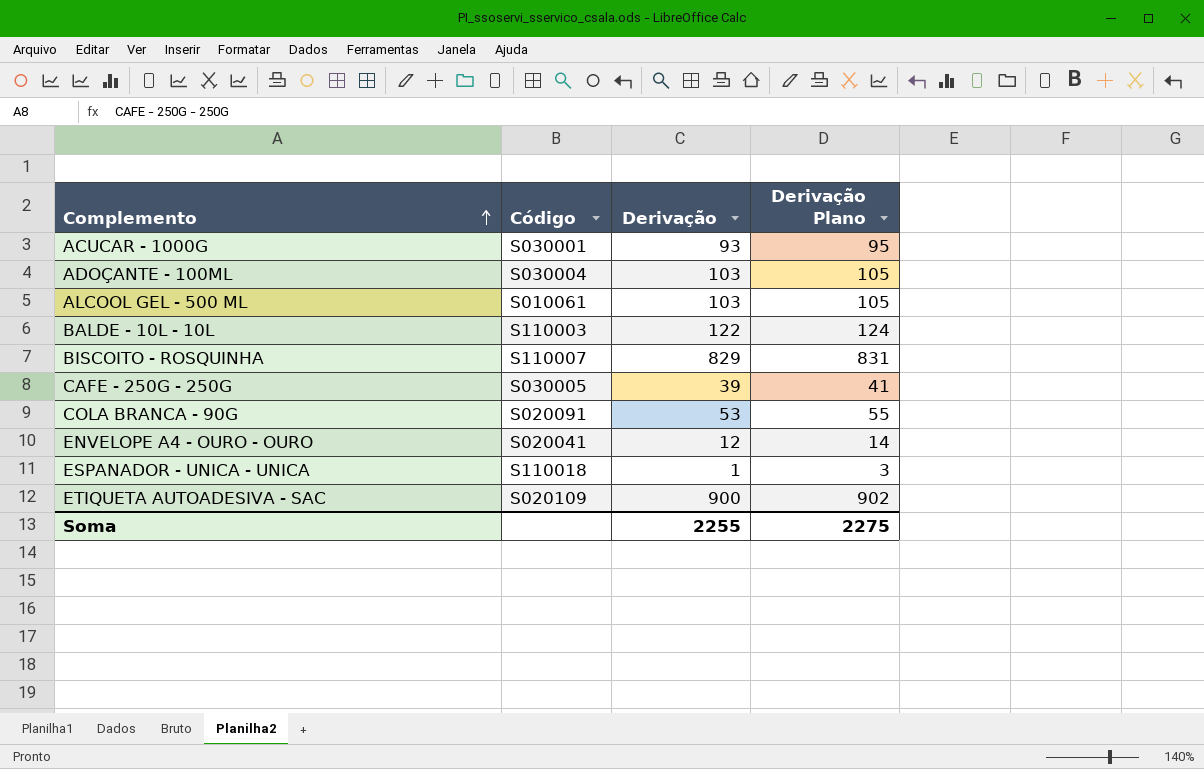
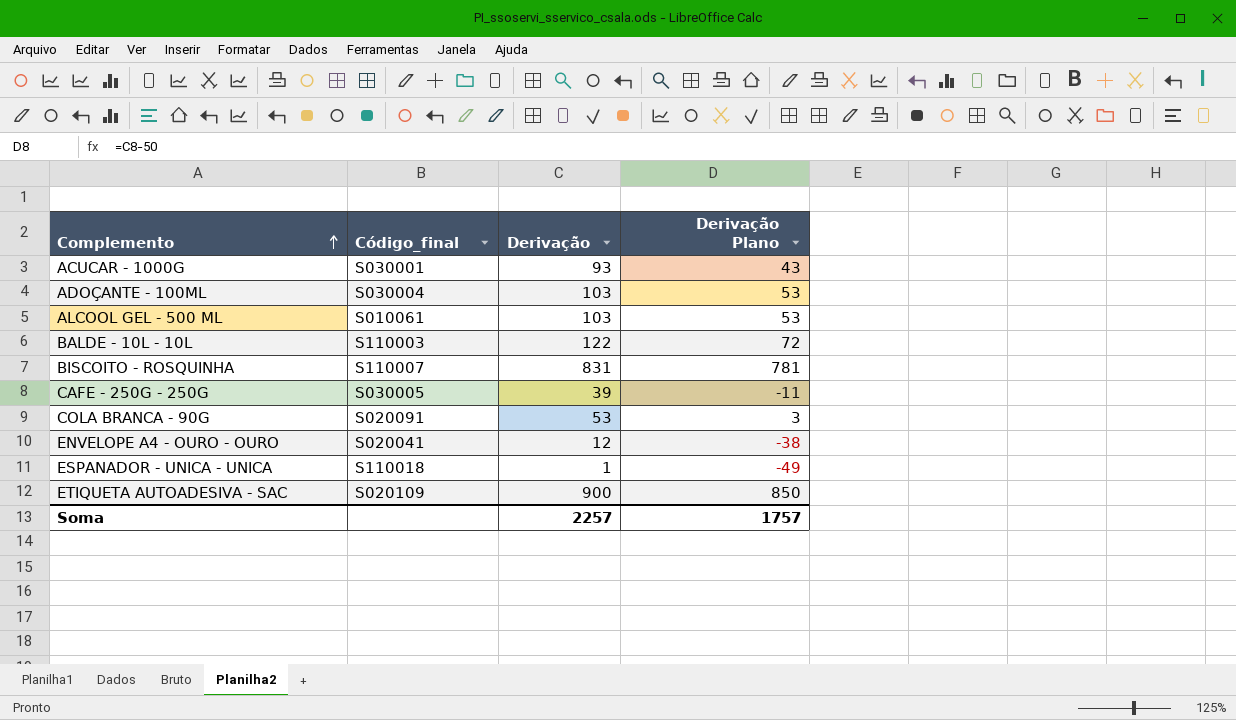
column name: Código -> Código_final
column Derivação Plano | formula: [Derivação] + 2 -> [Derivação] - 50
BISCOITO - ROSQUINHA | Derivação: 829 -> 831
Soma | Derivação: 2255 -> 2257
Soma | Derivação Plano: 2275 -> 1757

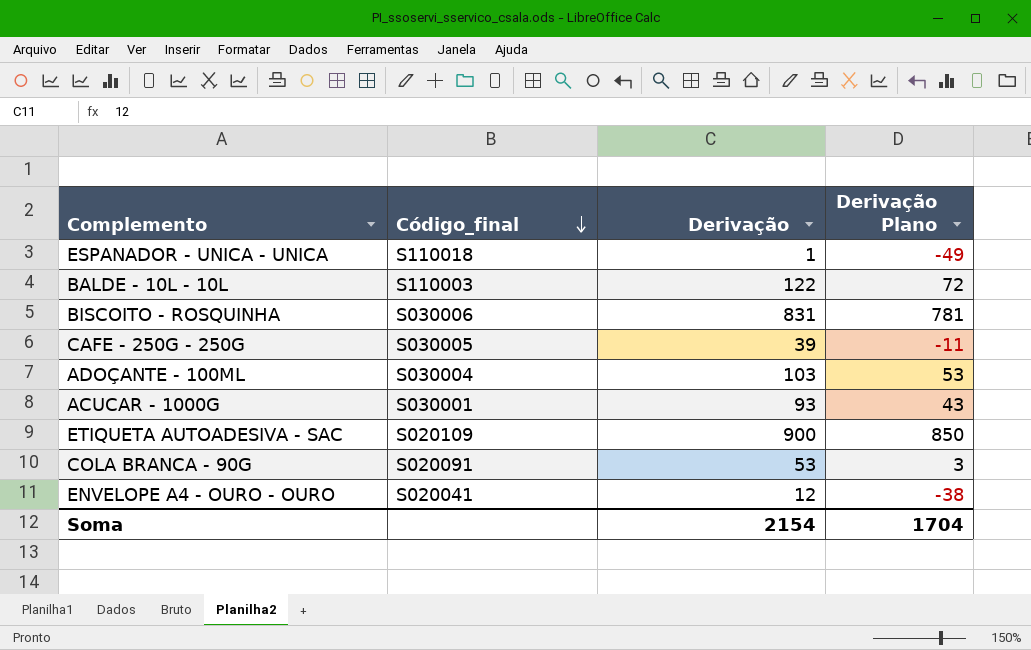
row order: Complemento ascending -> Código_final descending
row ALCOOL GEL - 500 ML: S010061 | 103 | 53 -> none
BISCOITO - ROSQUINHA | Código_final: S110007 -> S030006
Soma | Derivação: 2257 -> 2154
Soma | Derivação Plano: 1757 -> 1704

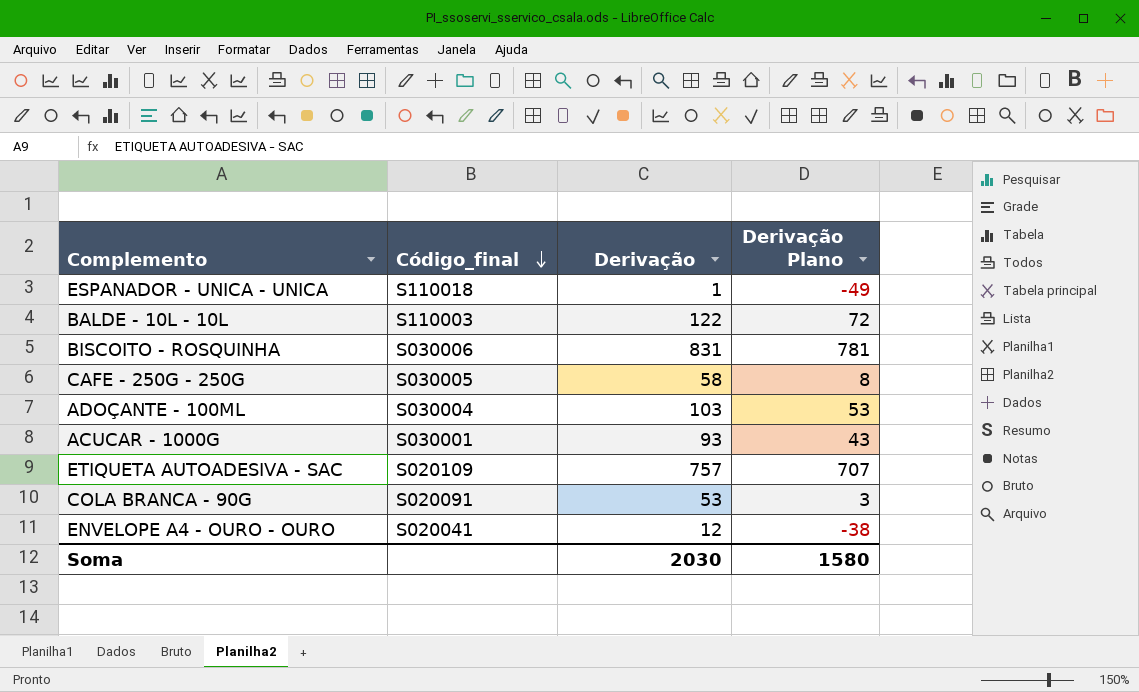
CAFE - 250G - 250G | Derivação: 39 -> 58
CAFE - 250G - 250G | Derivação Plano: -11 -> 8
ETIQUETA AUTOADESIVA - SAC | Derivação: 900 -> 757
ETIQUETA AUTOADESIVA - SAC | Derivação Plano: 850 -> 707
Soma | Derivação: 2154 -> 2030
Soma | Derivação Plano: 1704 -> 1580

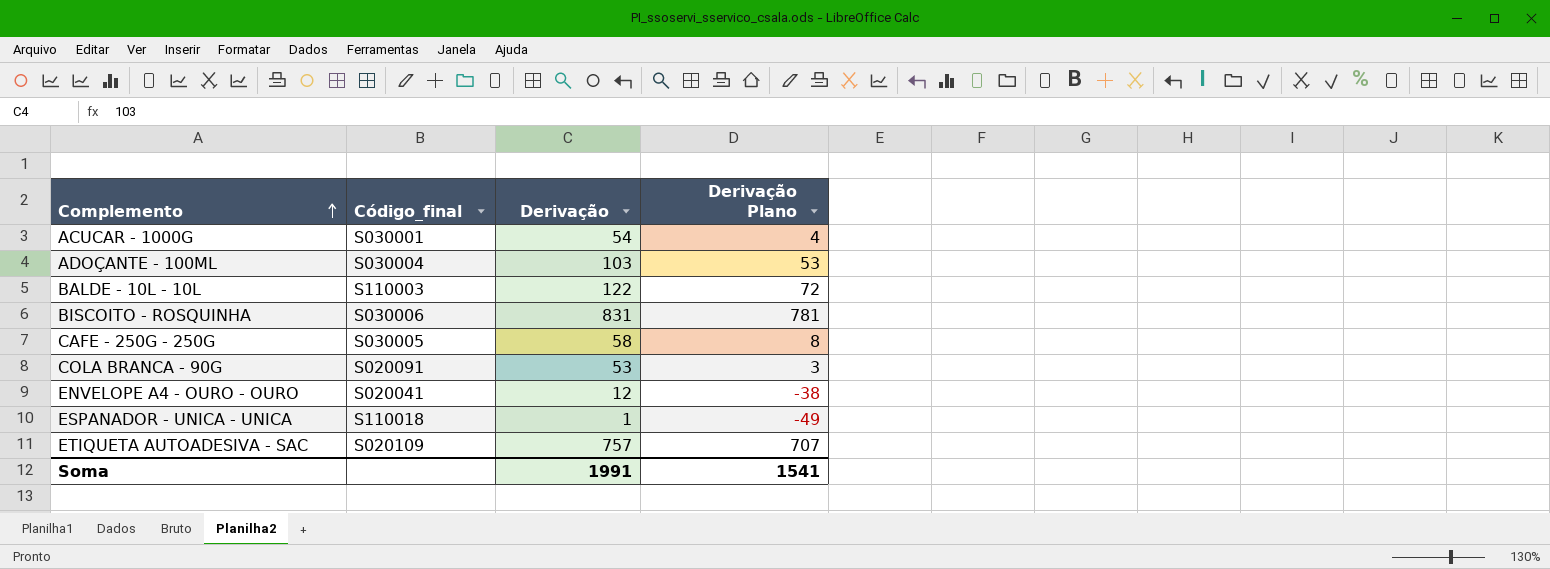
row order: Código_final descending -> Complemento ascending
ACUCAR - 1000G | Derivação: 93 -> 54
ACUCAR - 1000G | Derivação Plano: 43 -> 4
Soma | Derivação: 2030 -> 1991
Soma | Derivação Plano: 1580 -> 1541

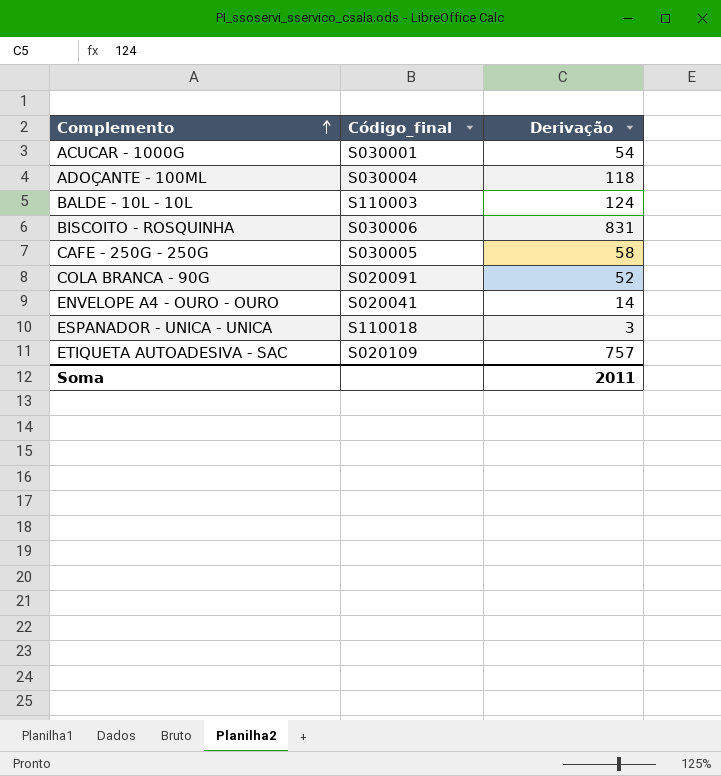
column Derivação Plano | formula: [Derivação] - 50 -> none
ADOÇANTE - 100ML | Derivação: 103 -> 118
BALDE - 10L - 10L | Derivação: 122 -> 124
COLA BRANCA - 90G | Derivação: 53 -> 52
ENVELOPE A4 - OURO - OURO | Derivação: 12 -> 14
ESPANADOR - UNICA - UNICA | Derivação: 1 -> 3
Soma | Derivação: 1991 -> 2011

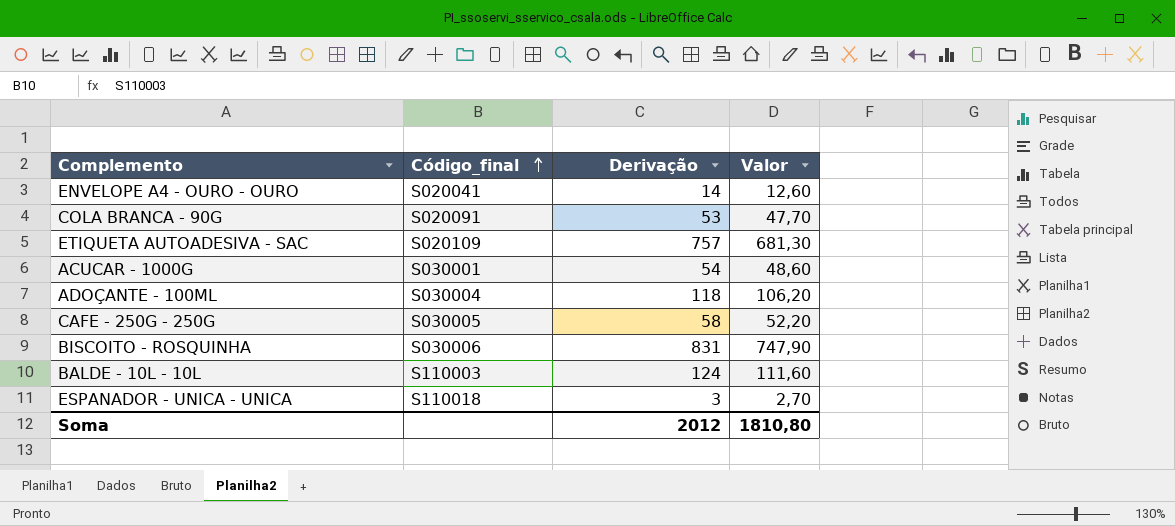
row order: Complemento ascending -> Código_final ascending
column Valor | formula: none -> [Derivação] * 0,9
COLA BRANCA - 90G | Derivação: 52 -> 53
Soma | Derivação: 2011 -> 2012

